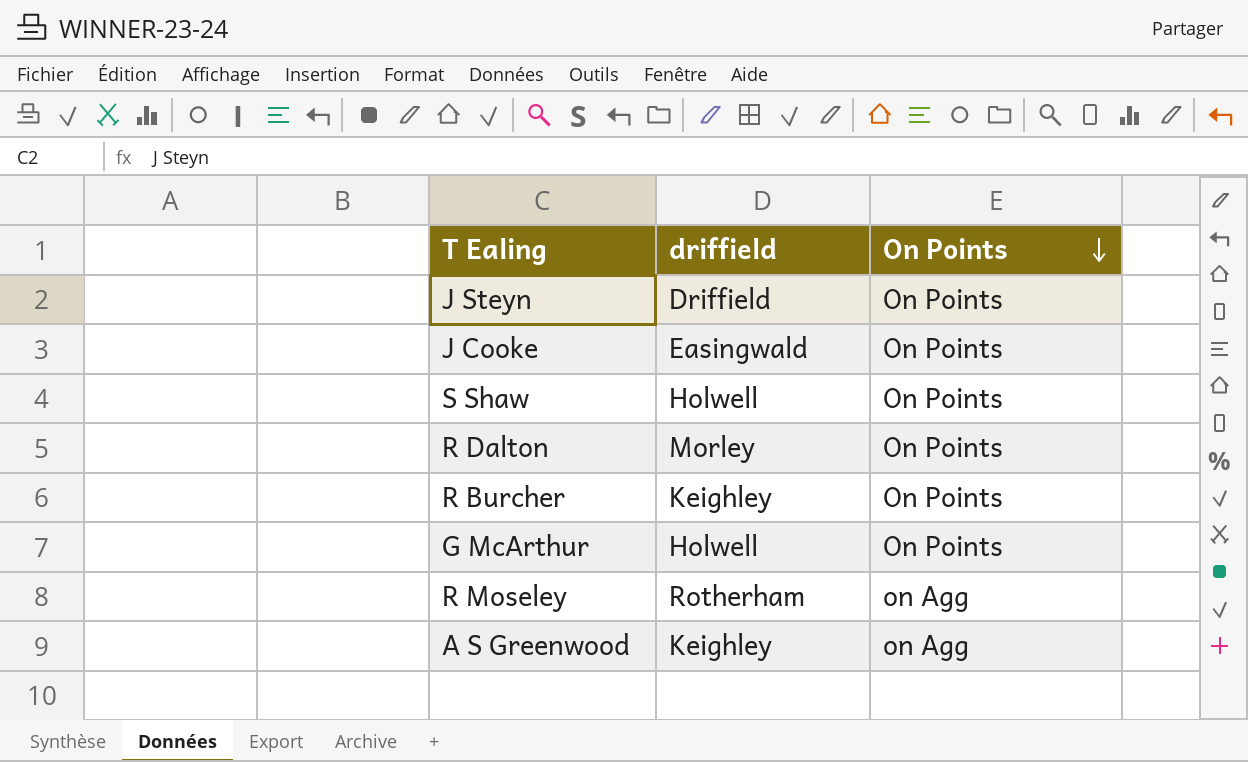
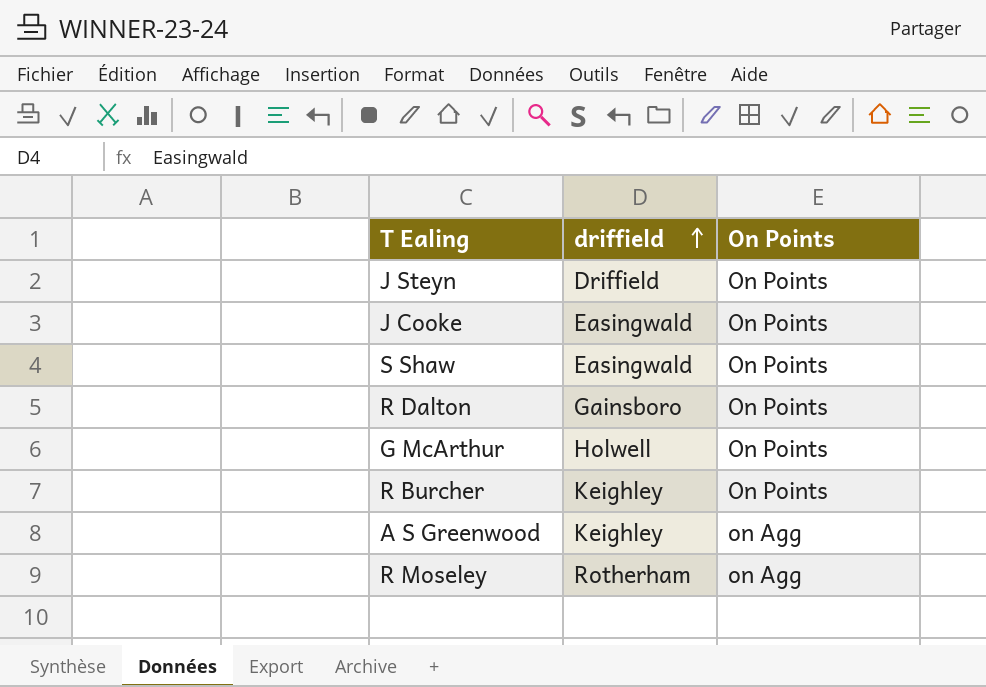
row order: On Points descending -> driffield ascending
S Shaw | driffield: Holwell -> Easingwald
R Dalton | driffield: Morley -> Gainsboro

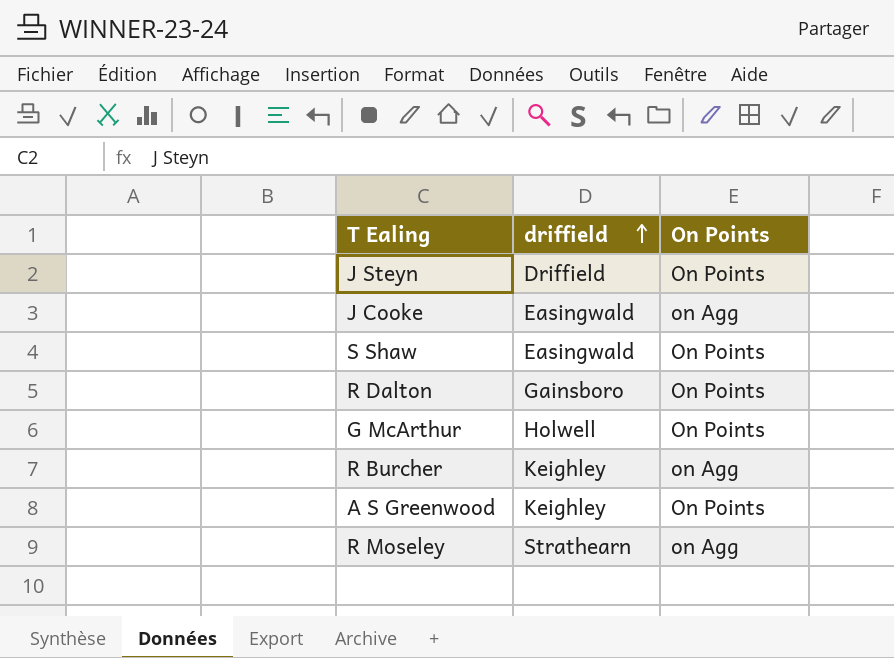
J Cooke | On Points: On Points -> on Agg
R Burcher | On Points: On Points -> on Agg
A S Greenwood | On Points: on Agg -> On Points
R Moseley | driffield: Rotherham -> Strathearn

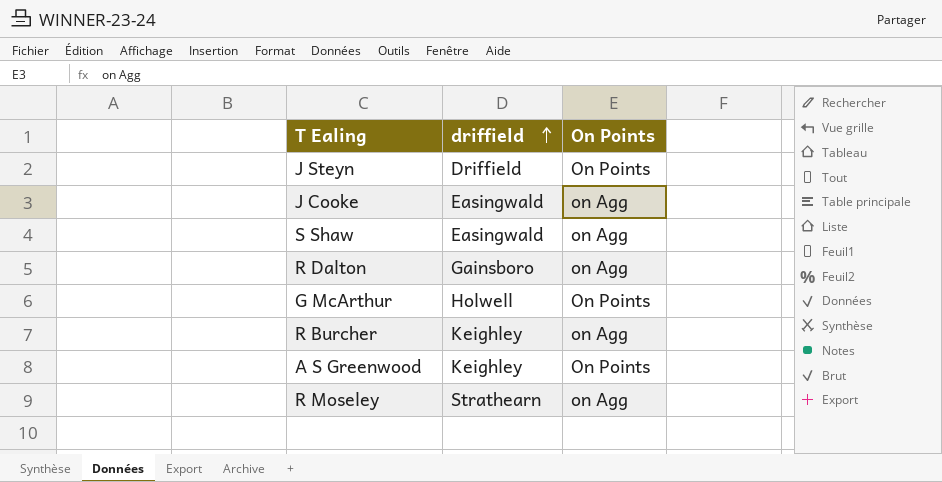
S Shaw | On Points: On Points -> on Agg
R Dalton | On Points: On Points -> on Agg

